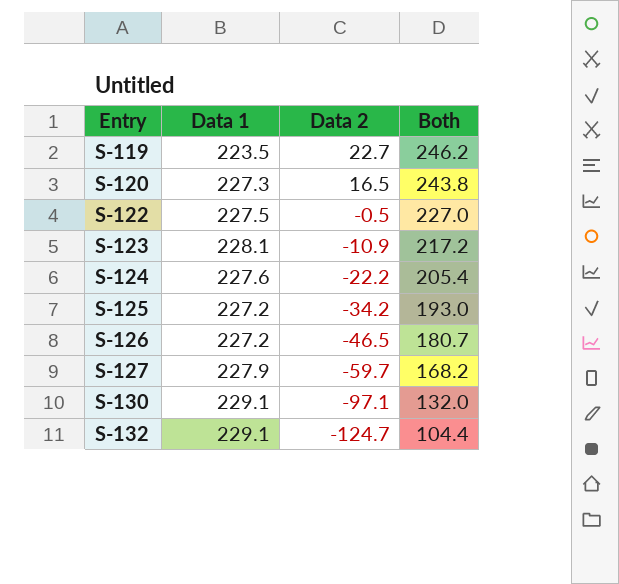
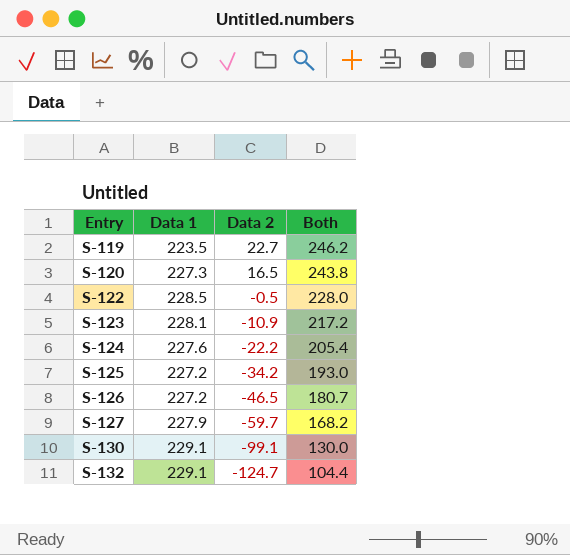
S-122 | Data 1: 227.5 -> 228.5
S-122 | Both: 227.0 -> 228.0
S-130 | Data 2: -97.1 -> -99.1
S-130 | Both: 132.0 -> 130.0

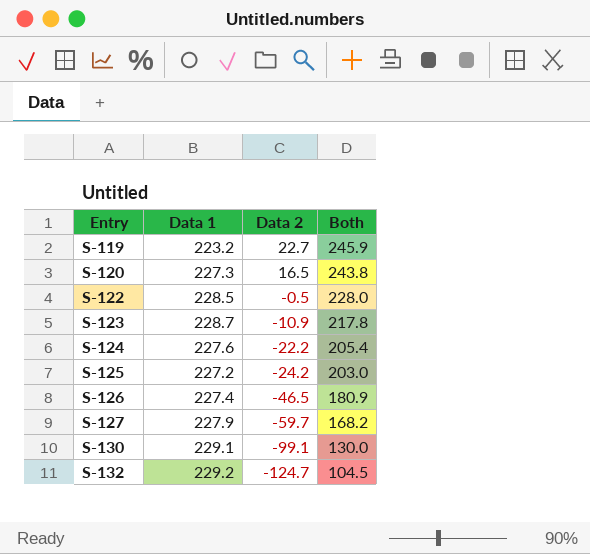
S-119 | Data 1: 223.5 -> 223.2
S-119 | Both: 246.2 -> 245.9
S-123 | Data 1: 228.1 -> 228.7
S-123 | Both: 217.2 -> 217.8
S-125 | Data 2: -34.2 -> -24.2
S-125 | Both: 193.0 -> 203.0
S-126 | Data 1: 227.2 -> 227.4
S-126 | Both: 180.7 -> 180.9
S-132 | Data 1: 229.1 -> 229.2
S-132 | Both: 104.4 -> 104.5

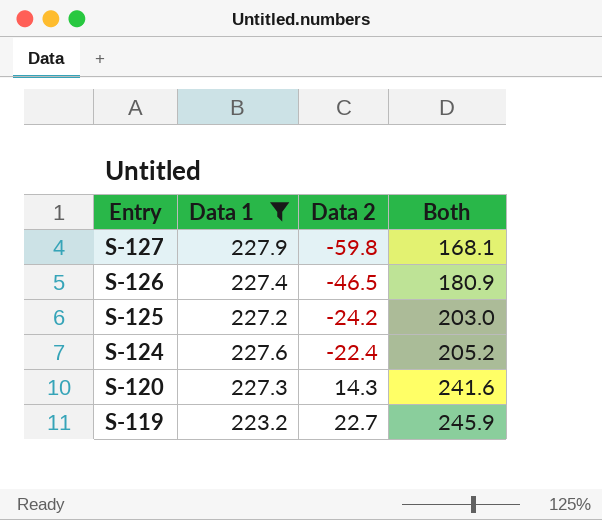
filter: none -> Data 1 <= 227.9
row order: Entry ascending -> Entry descending
S-127 | Data 2: -59.7 -> -59.8
S-127 | Both: 168.2 -> 168.1
S-124 | Data 2: -22.2 -> -22.4
S-124 | Both: 205.4 -> 205.2
S-120 | Data 2: 16.5 -> 14.3
S-120 | Both: 243.8 -> 241.6

